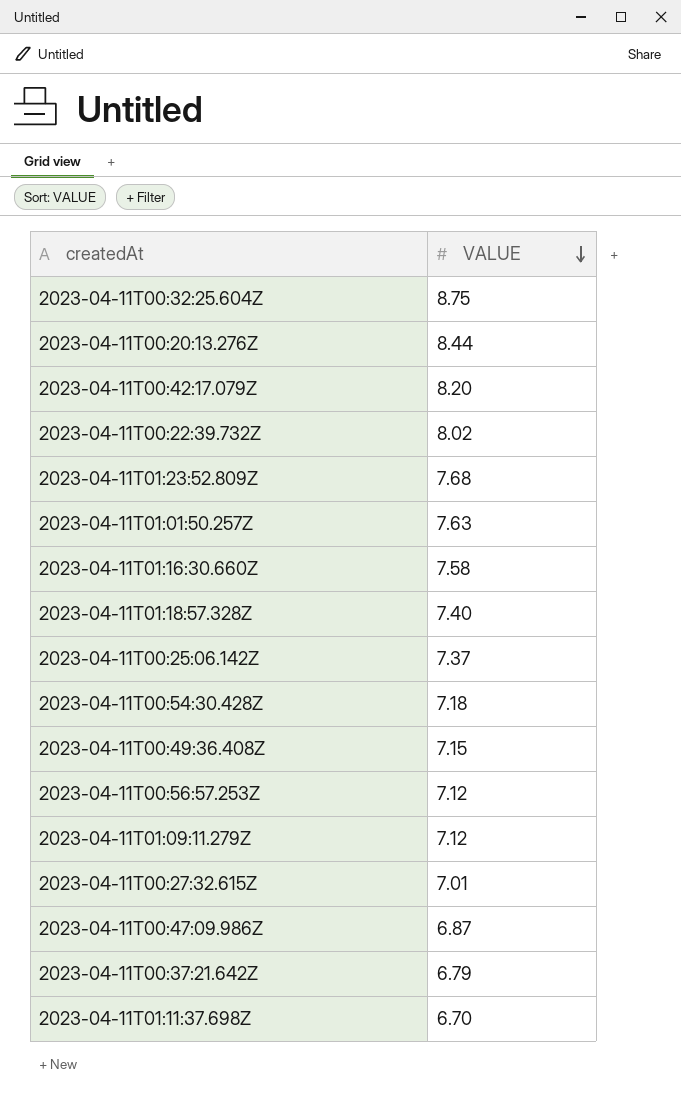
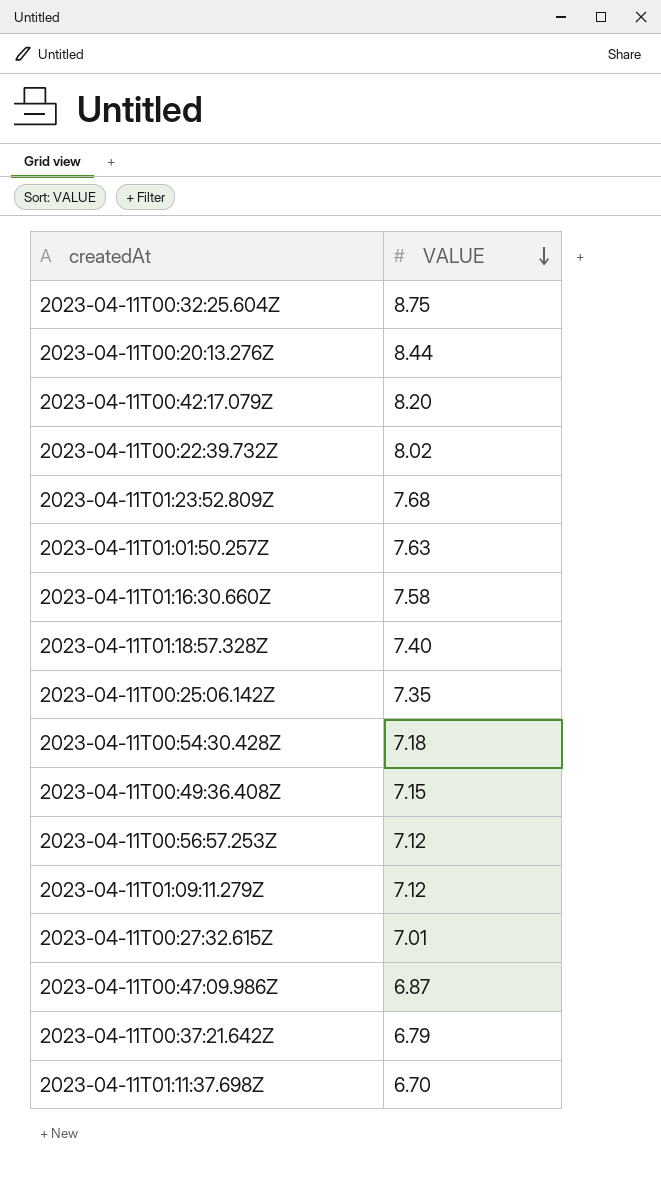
2023-04-11T00:25:06.142Z | VALUE: 7.37 -> 7.35

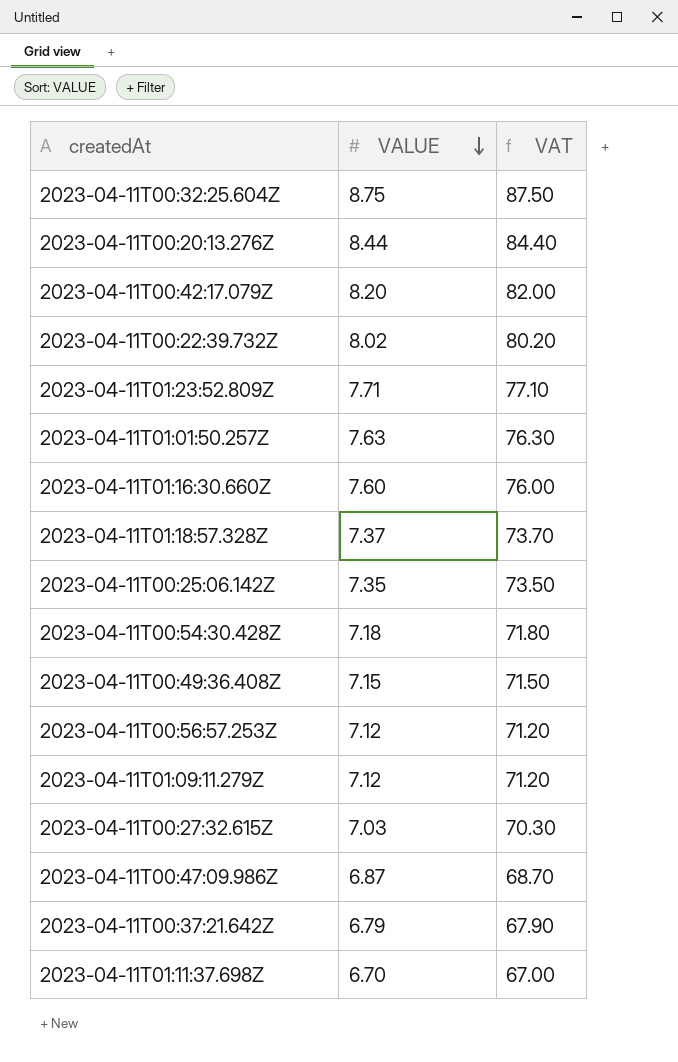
column VAT | formula: none -> [VALUE] * 10
2023-04-11T01:23:52.809Z | VALUE: 7.68 -> 7.71
2023-04-11T01:16:30.660Z | VALUE: 7.58 -> 7.60
2023-04-11T01:18:57.328Z | VALUE: 7.40 -> 7.37
2023-04-11T00:27:32.615Z | VALUE: 7.01 -> 7.03

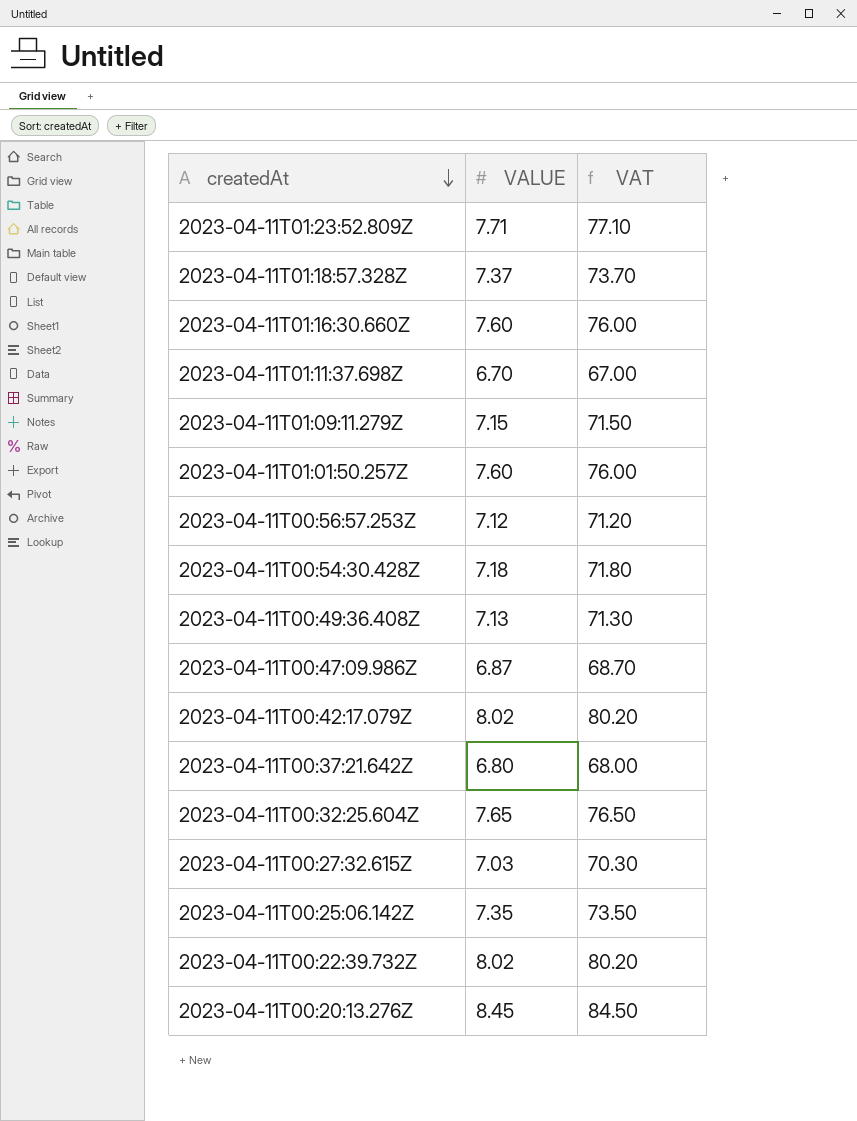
row order: VALUE descending -> createdAt descending
2023-04-11T01:09:11.279Z | VALUE: 7.12 -> 7.15
2023-04-11T01:09:11.279Z | VAT: 71.20 -> 71.50
2023-04-11T01:01:50.257Z | VALUE: 7.63 -> 7.60
2023-04-11T01:01:50.257Z | VAT: 76.30 -> 76.00
2023-04-11T00:49:36.408Z | VALUE: 7.15 -> 7.13
2023-04-11T00:49:36.408Z | VAT: 71.50 -> 71.30
2023-04-11T00:42:17.079Z | VALUE: 8.20 -> 8.02
2023-04-11T00:42:17.079Z | VAT: 82.00 -> 80.20
2023-04-11T00:37:21.642Z | VALUE: 6.79 -> 6.80
2023-04-11T00:37:21.642Z | VAT: 67.90 -> 68.00
2023-04-11T00:32:25.604Z | VALUE: 8.75 -> 7.65
2023-04-11T00:32:25.604Z | VAT: 87.50 -> 76.50
2023-04-11T00:20:13.276Z | VALUE: 8.44 -> 8.45
2023-04-11T00:20:13.276Z | VAT: 84.40 -> 84.50

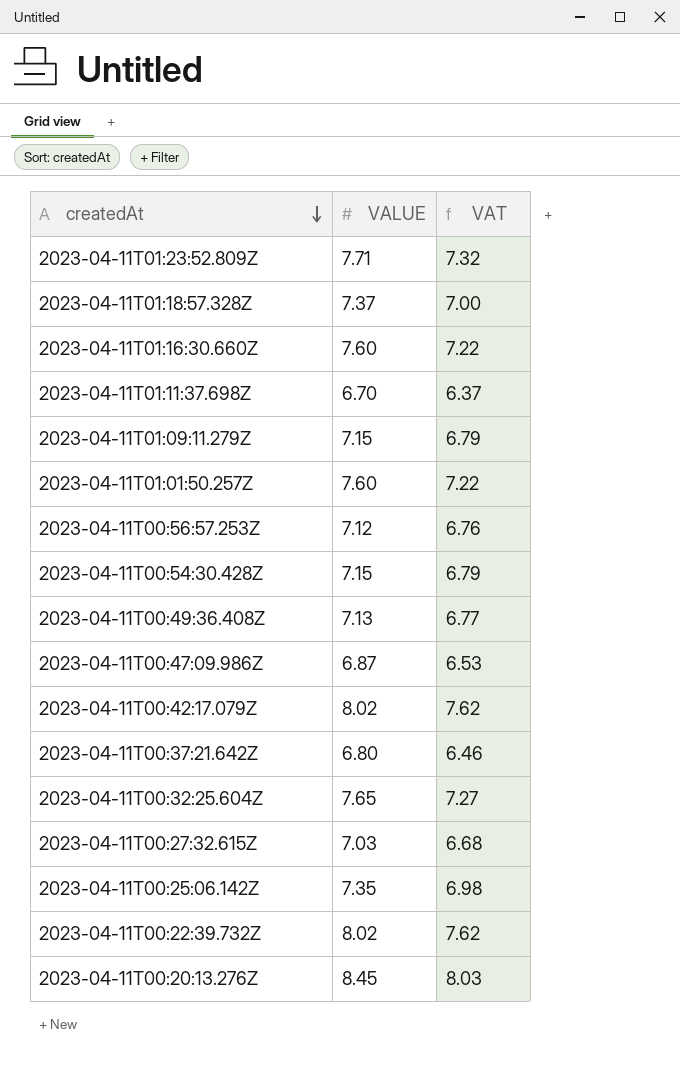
column VAT | formula: [VALUE] * 10 -> [VALUE] * 0.95
2023-04-11T00:54:30.428Z | VALUE: 7.18 -> 7.15

